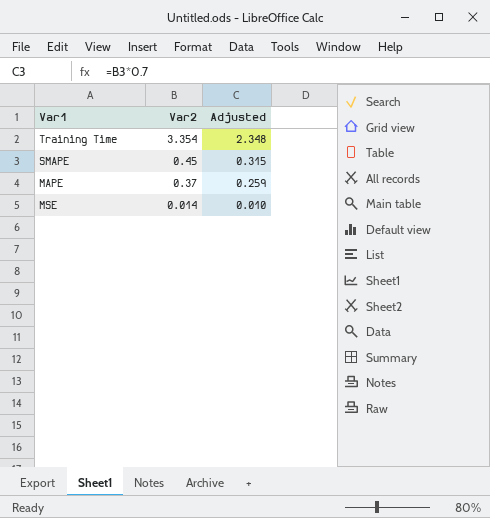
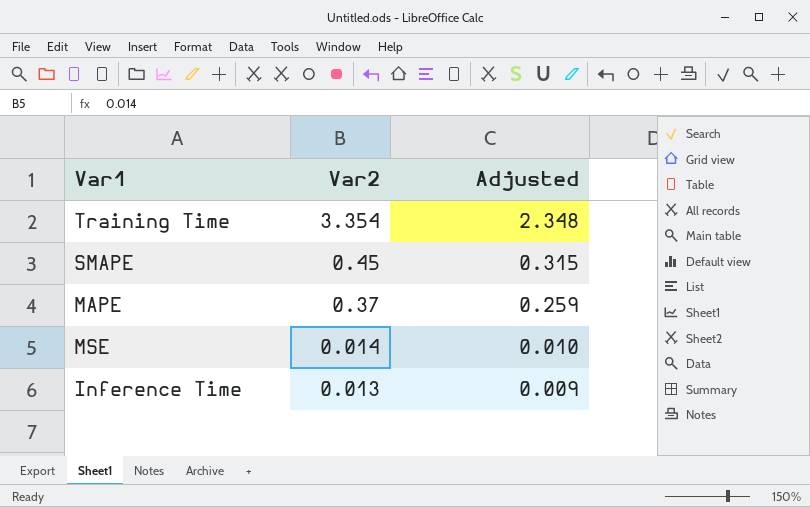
row Inference Time: none -> 0.013 | 0.009

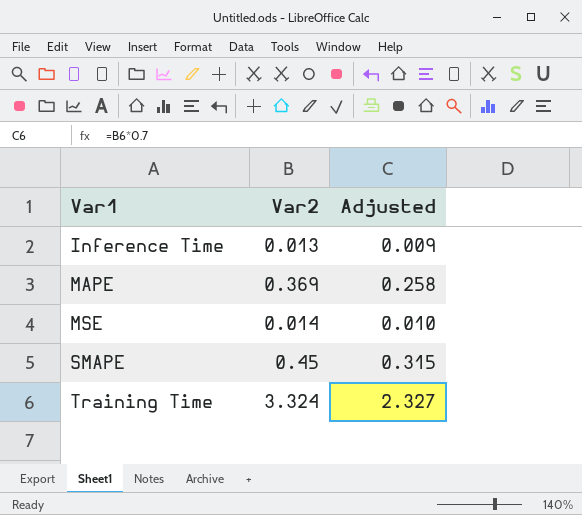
row order: Var2 descending -> Var1 ascending
MAPE | Var2: 0.37 -> 0.369
MAPE | Adjusted: 0.259 -> 0.258
Training Time | Var2: 3.354 -> 3.324
Training Time | Adjusted: 2.348 -> 2.327

